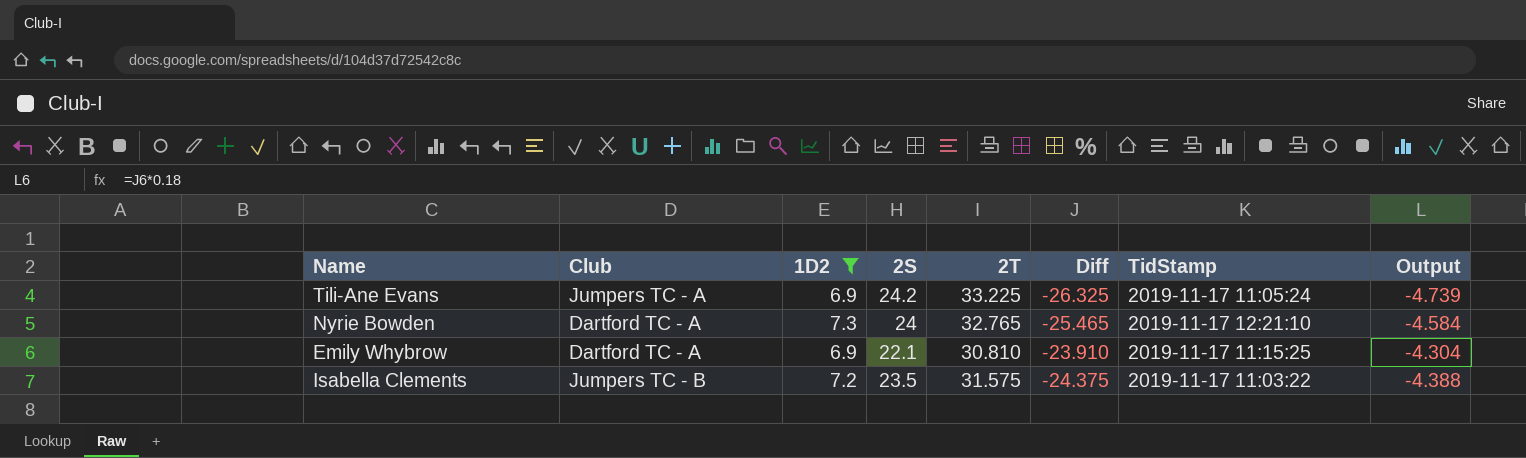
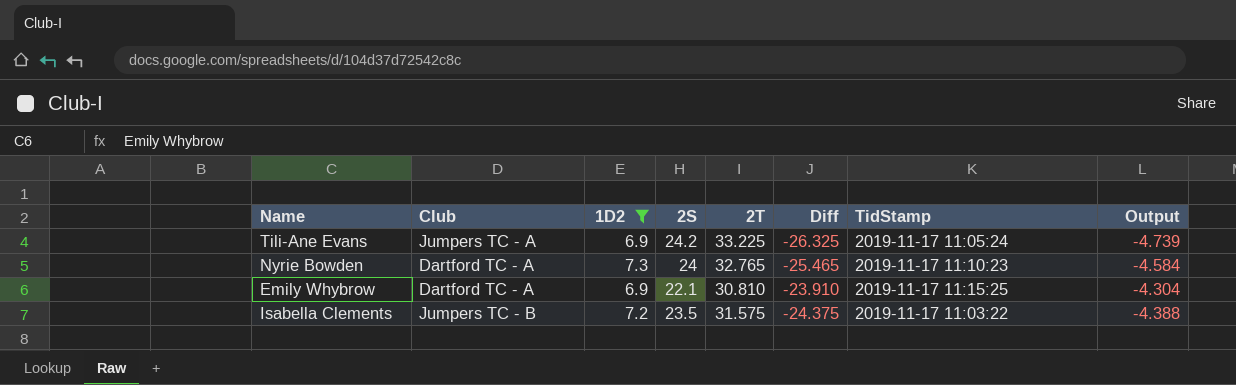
Nyrie Bowden | TidStamp: 2019-11-17 12:21:10 -> 2019-11-17 11:10:23

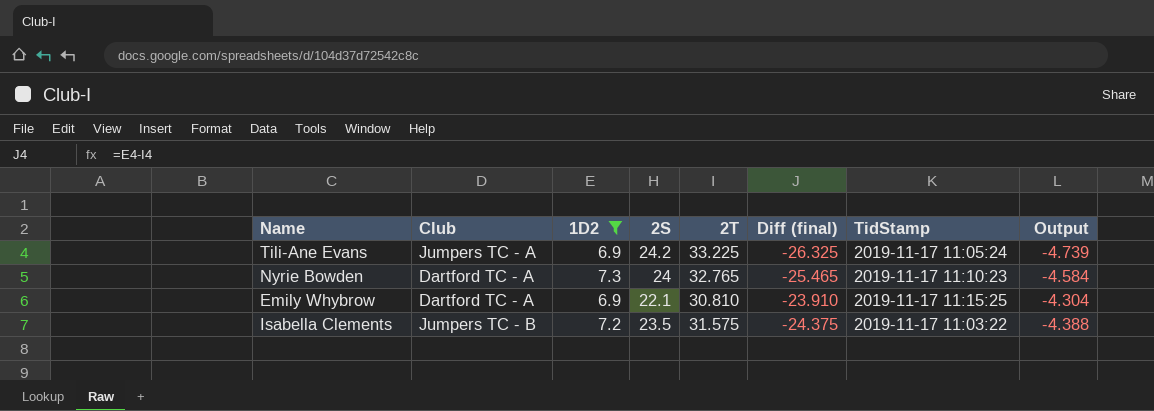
column name: Diff -> Diff (final)

